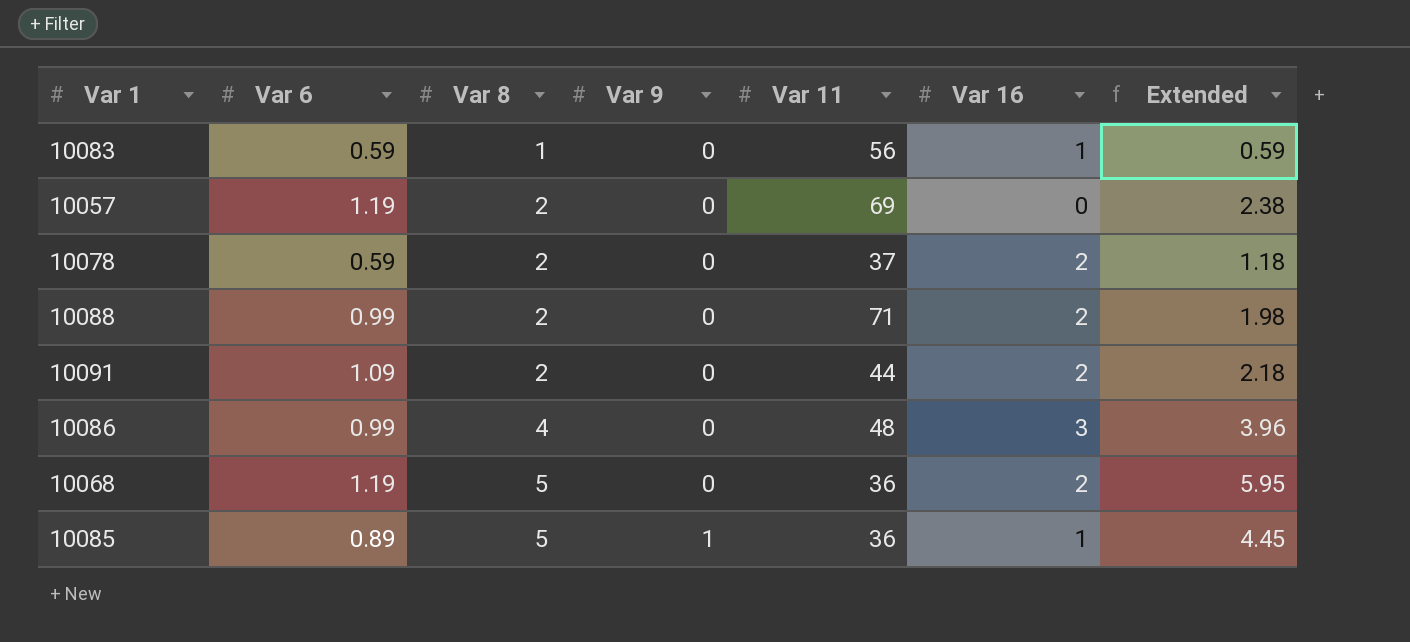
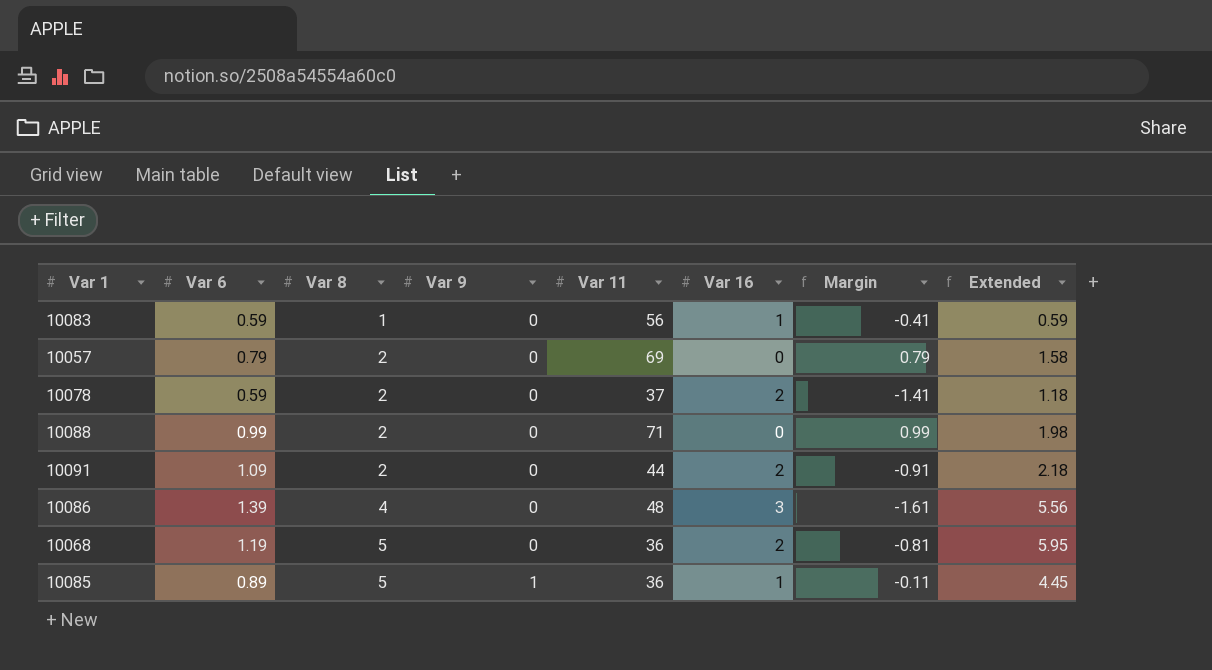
column Margin | formula: none -> [Var 6] - [Var 16]
10057 | Var 6: 1.19 -> 0.79
10057 | Extended: 2.38 -> 1.58
10088 | Var 16: 2 -> 0
10086 | Var 6: 0.99 -> 1.39
10086 | Extended: 3.96 -> 5.56

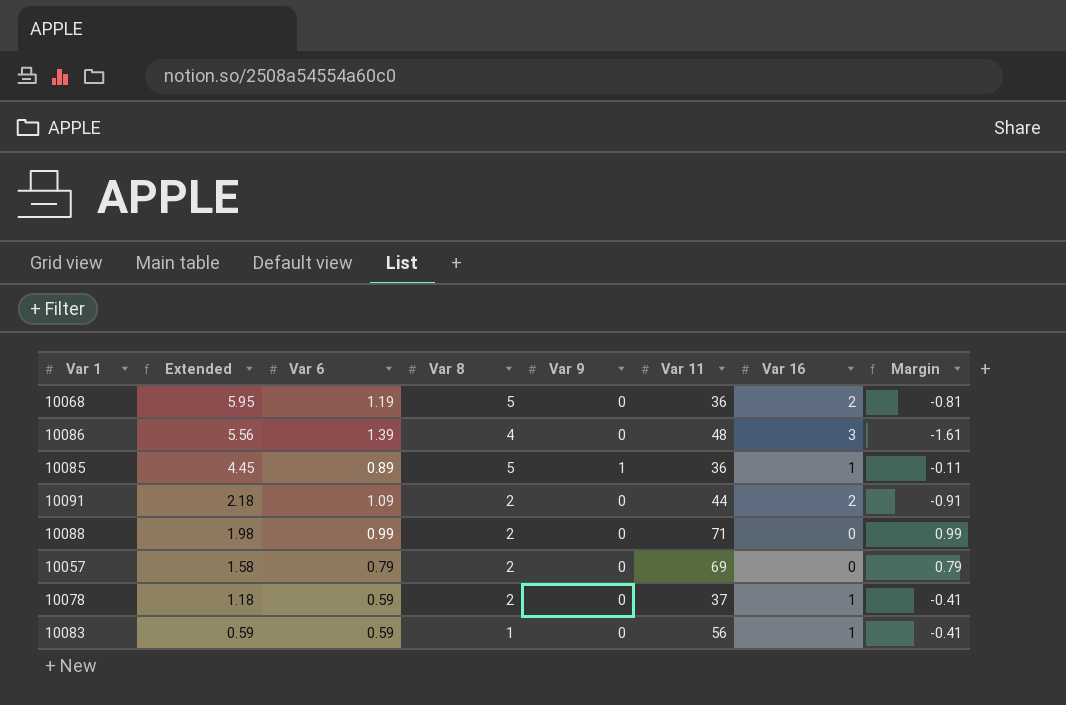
row order: Var 8 ascending -> Extended descending
column Extended | position: 8 -> 2
10078 | Var 16: 2 -> 1
10078 | Margin: -1.41 -> -0.41

